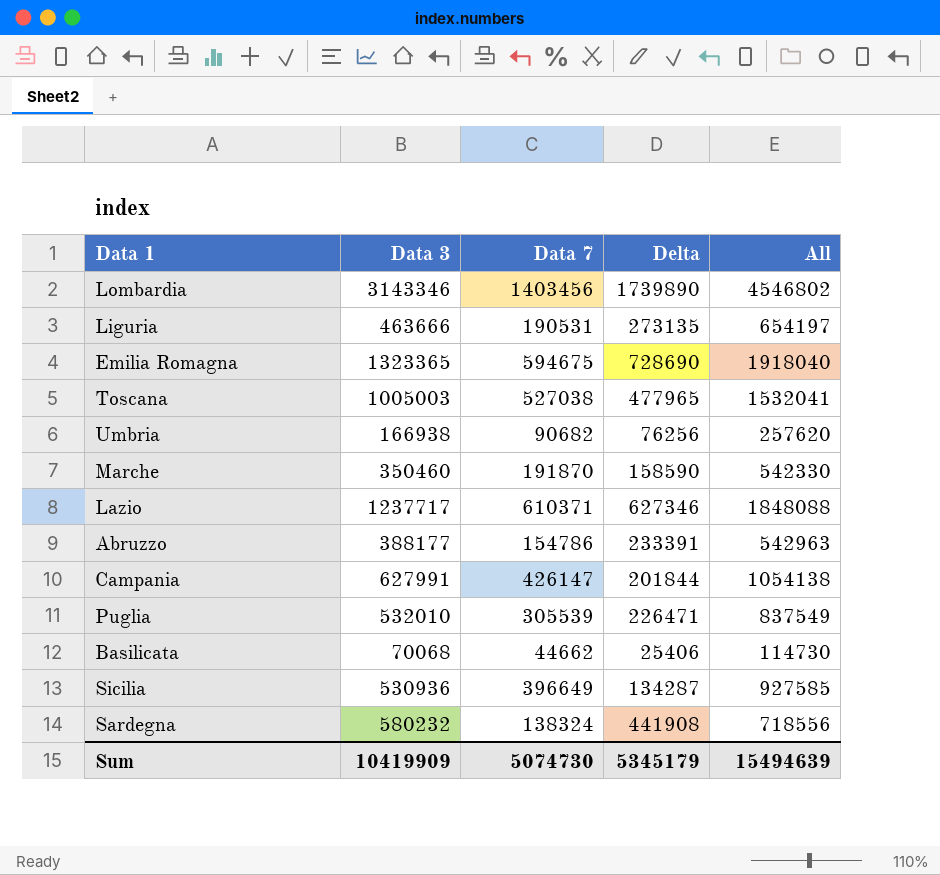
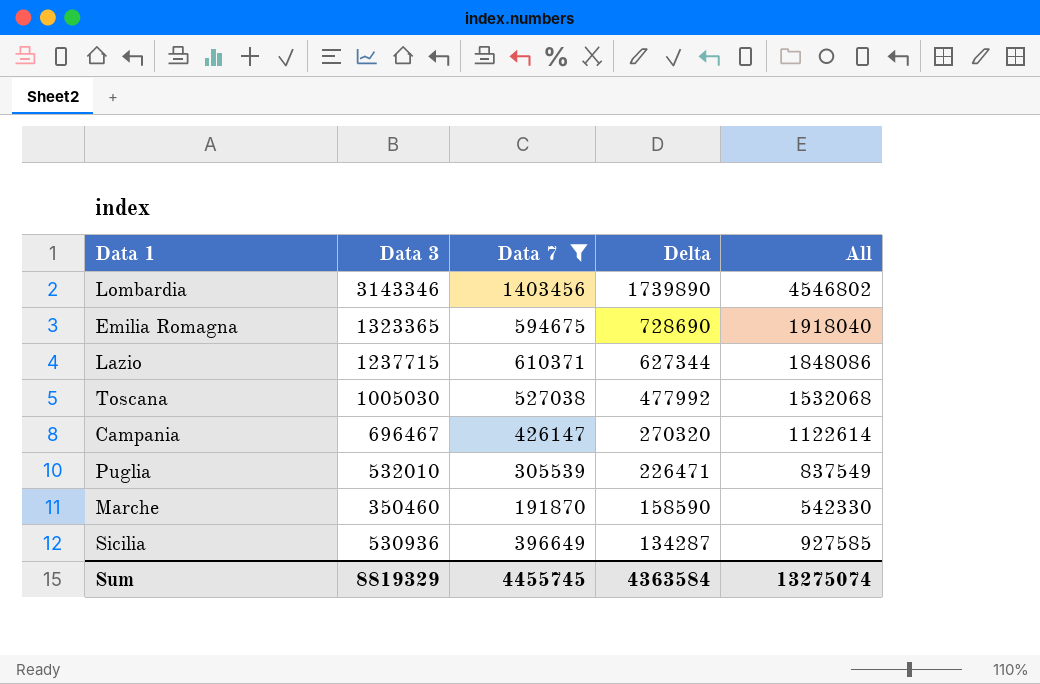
filter: none -> Data 7 >= 191870
row order: none -> Delta descending
Lazio | Data 3: 1237717 -> 1237715
Lazio | Delta: 627346 -> 627344
Lazio | All: 1848088 -> 1848086
Toscana | Data 3: 1005003 -> 1005030
Toscana | Delta: 477965 -> 477992
Toscana | All: 1532041 -> 1532068
Campania | Data 3: 627991 -> 696467
Campania | Delta: 201844 -> 270320
Campania | All: 1054138 -> 1122614
Sum | Data 3: 10419909 -> 8819329
Sum | Data 7: 5074730 -> 4455745
Sum | Delta: 5345179 -> 4363584
Sum | All: 15494639 -> 13275074

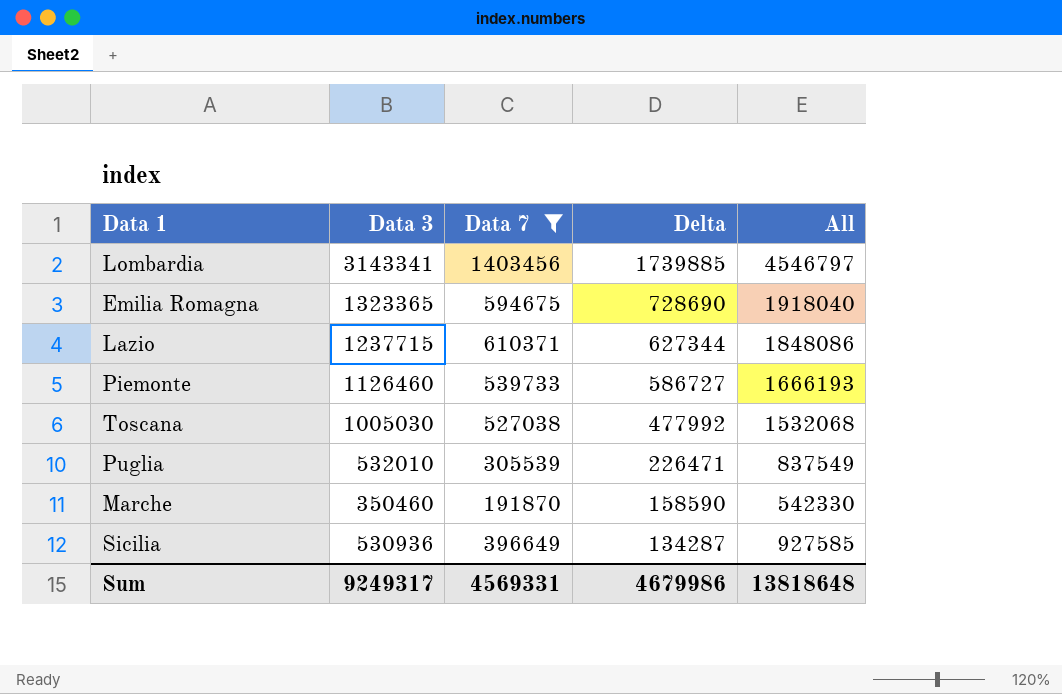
row Campania: 696467 | 426147 | 270320 | 1122614 -> none
Lombardia | Data 3: 3143346 -> 3143341
Lombardia | Delta: 1739890 -> 1739885
Lombardia | All: 4546802 -> 4546797
row Piemonte: none -> 1126460 | 539733 | 586727 | 1666193
Sum | Data 3: 8819329 -> 9249317
Sum | Data 7: 4455745 -> 4569331
Sum | Delta: 4363584 -> 4679986
Sum | All: 13275074 -> 13818648

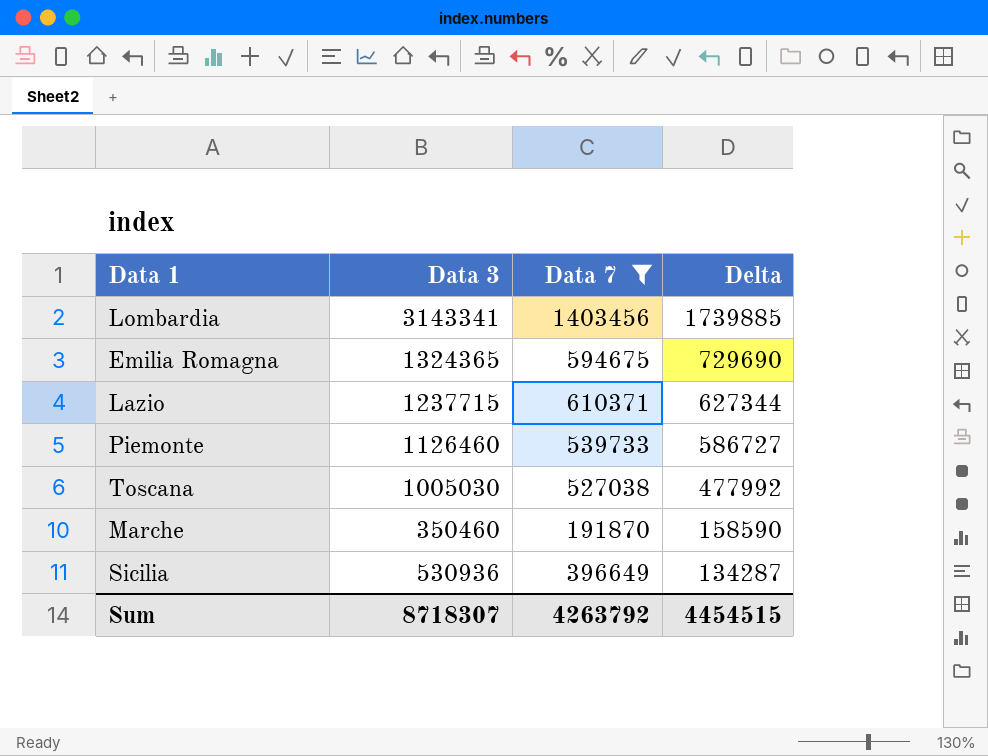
column All | formula: [Data 3] + [Data 7] -> none
row Puglia: 532010 | 305539 | 226471 | 837549 -> none
Emilia Romagna | Data 3: 1323365 -> 1324365
Emilia Romagna | Delta: 728690 -> 729690
Sum | Data 3: 9249317 -> 8718307
Sum | Data 7: 4569331 -> 4263792
Sum | Delta: 4679986 -> 4454515

